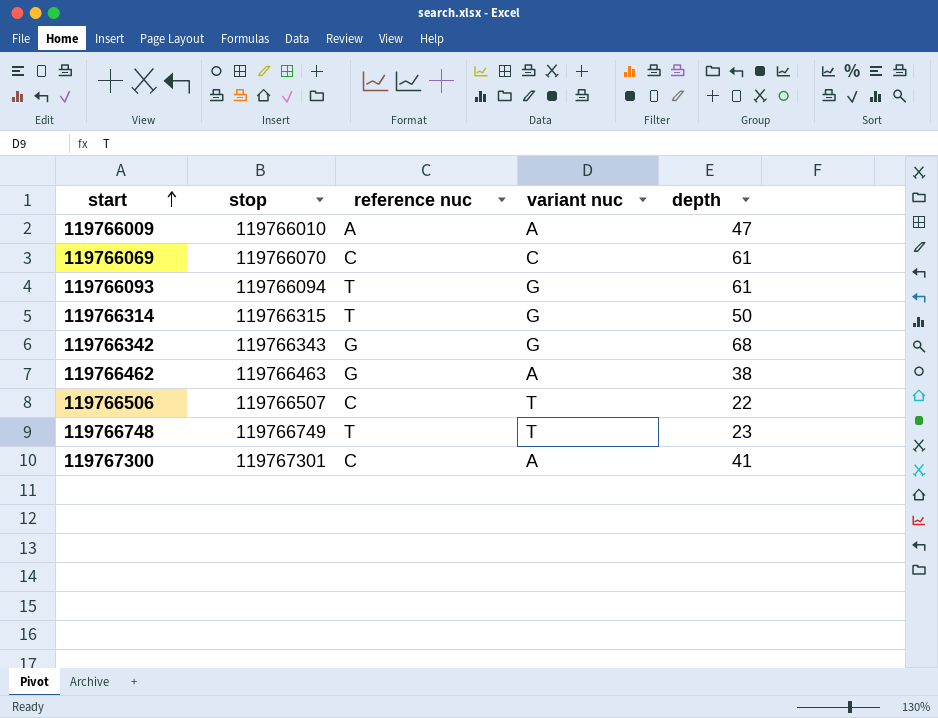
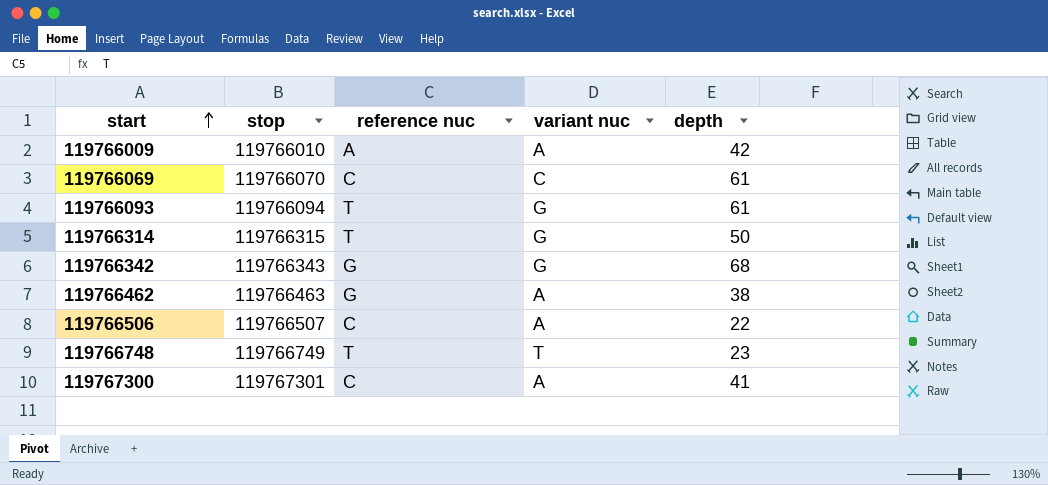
119766009 | depth: 47 -> 42
119766506 | variant nuc: T -> A

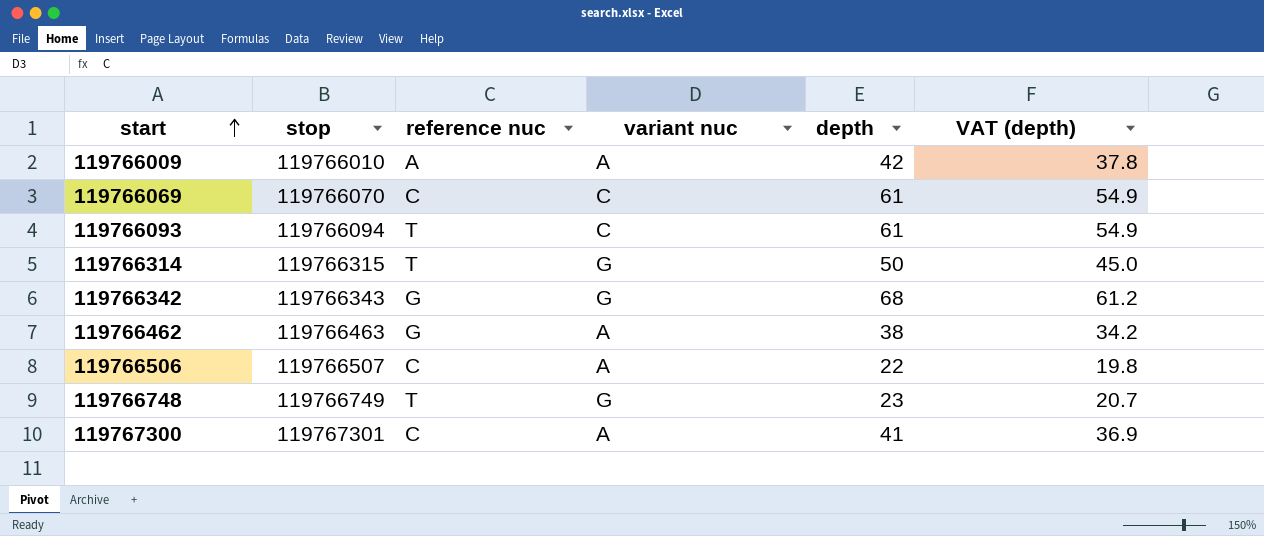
column VAT (depth) | formula: none -> [depth] * 0.9
119766093 | variant nuc: G -> C
119766748 | variant nuc: T -> G

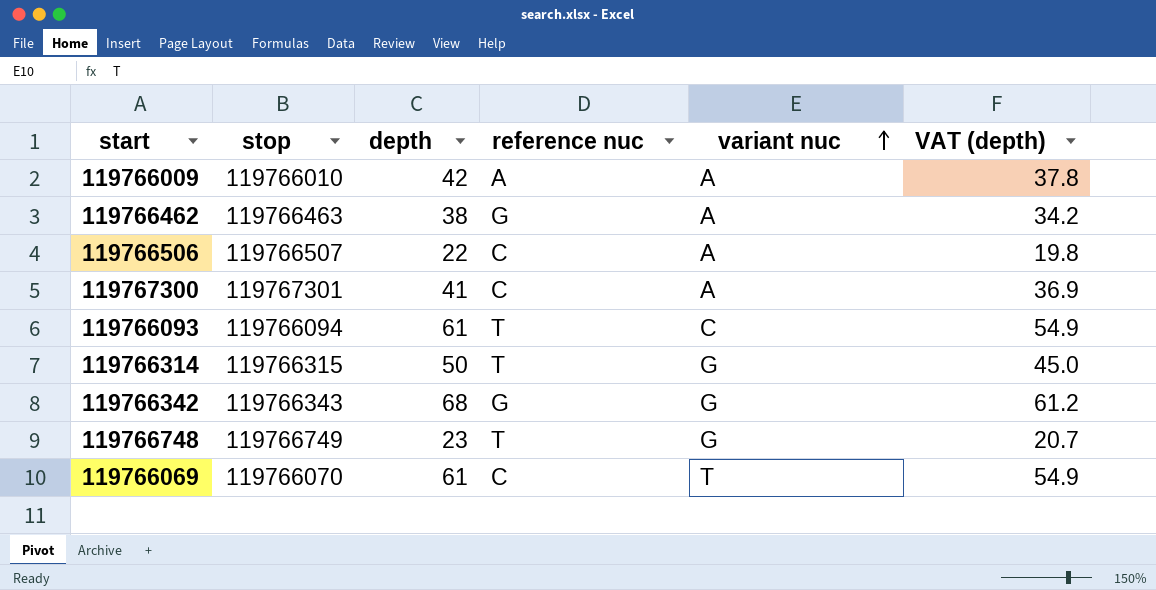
row order: start ascending -> variant nuc ascending
column depth | position: 5 -> 3
119766069 | variant nuc: C -> T

